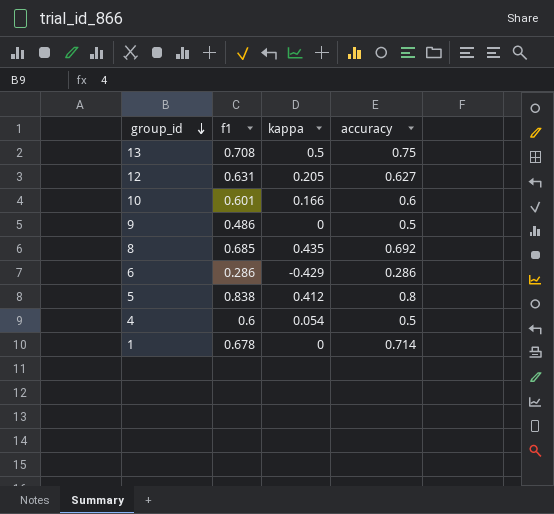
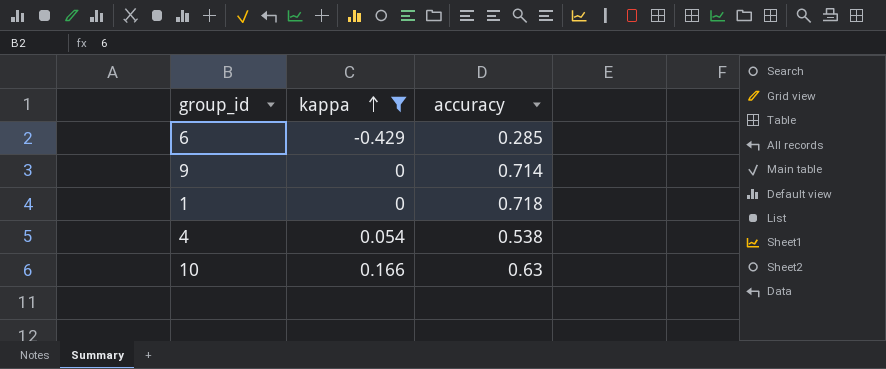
filter: none -> kappa <= 0.166
row order: group_id descending -> kappa ascending
column f1 | position: 2 -> none
6 | accuracy: 0.286 -> 0.285
9 | accuracy: 0.5 -> 0.714
1 | accuracy: 0.714 -> 0.718
4 | accuracy: 0.5 -> 0.538
10 | accuracy: 0.6 -> 0.63

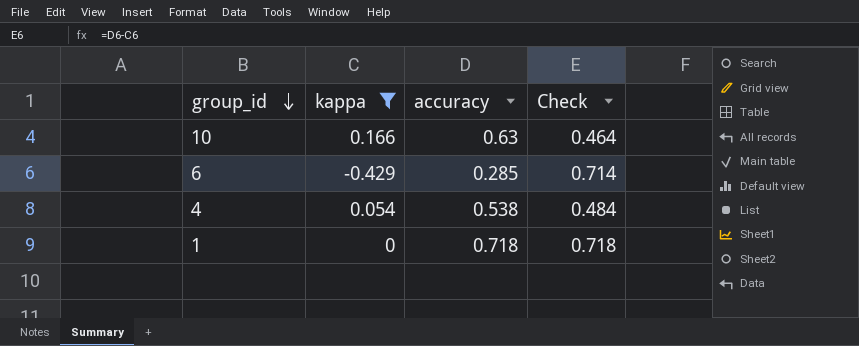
row order: kappa ascending -> group_id descending
column Check | formula: none -> [accuracy] - [kappa]
row 9: 0 | 0.714 -> none

